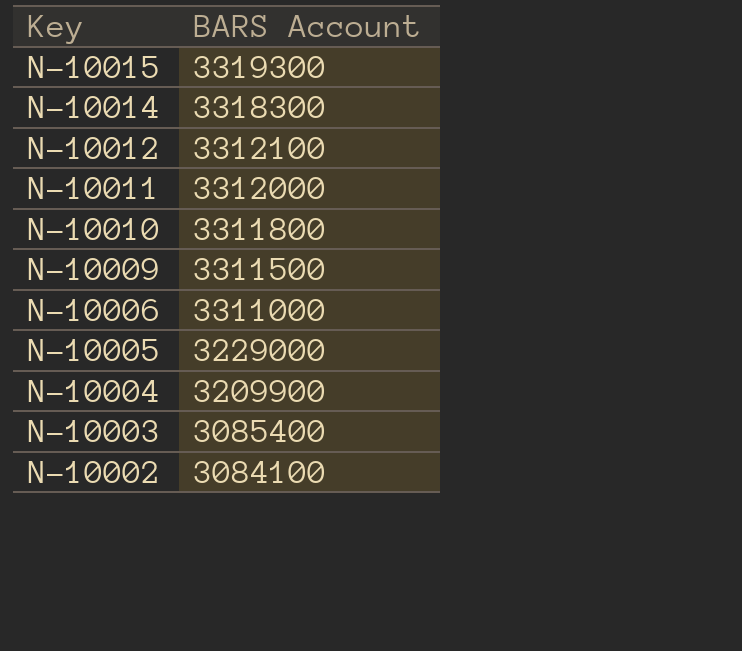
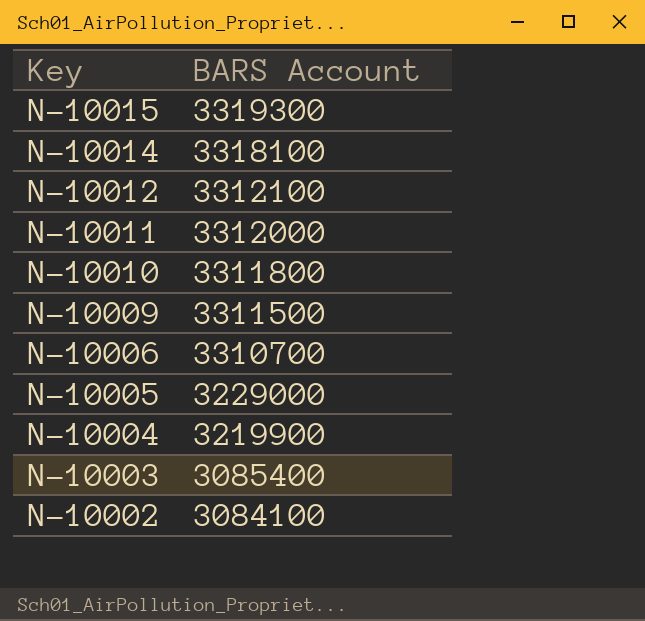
N-10014 | BARS Account: 3318300 -> 3318100
N-10006 | BARS Account: 3311000 -> 3310700
N-10004 | BARS Account: 3209900 -> 3219900

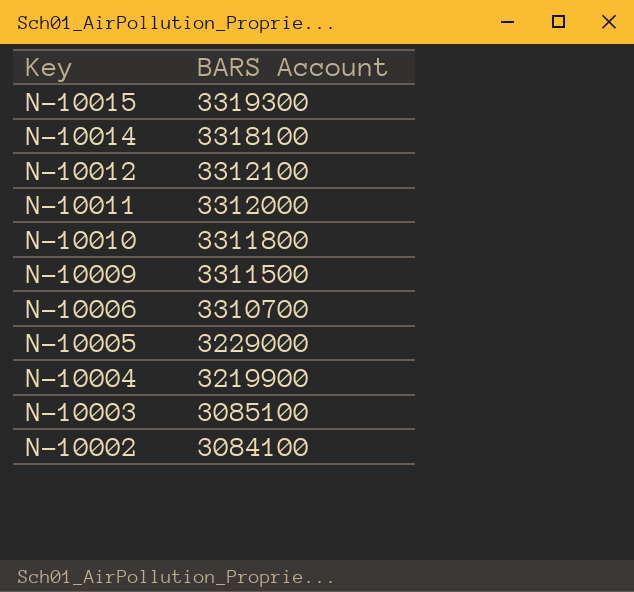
N-10003 | BARS Account: 3085400 -> 3085100

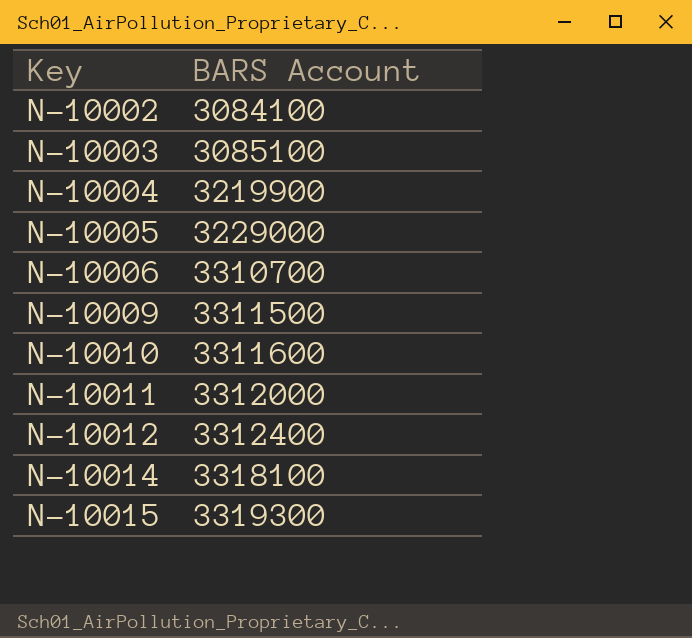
row order: Key descending -> Key ascending
N-10010 | BARS Account: 3311800 -> 3311600
N-10012 | BARS Account: 3312100 -> 3312400

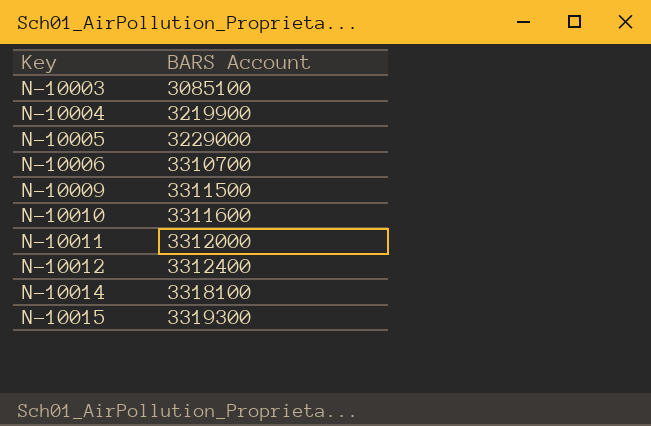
row N-10002: 3084100 -> none

